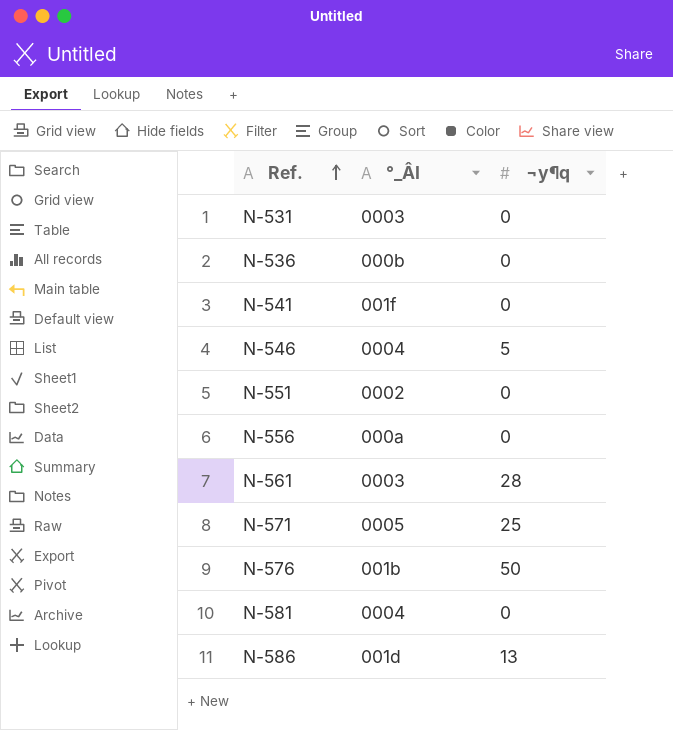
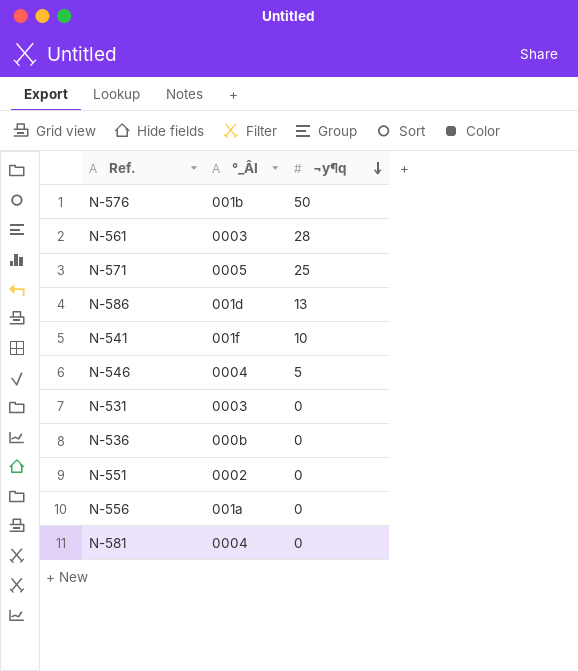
row order: Ref. ascending -> ¬y¶q descending
N-541 | ¬y¶q: 0 -> 10
N-556 | °_ÂI: 000a -> 001a

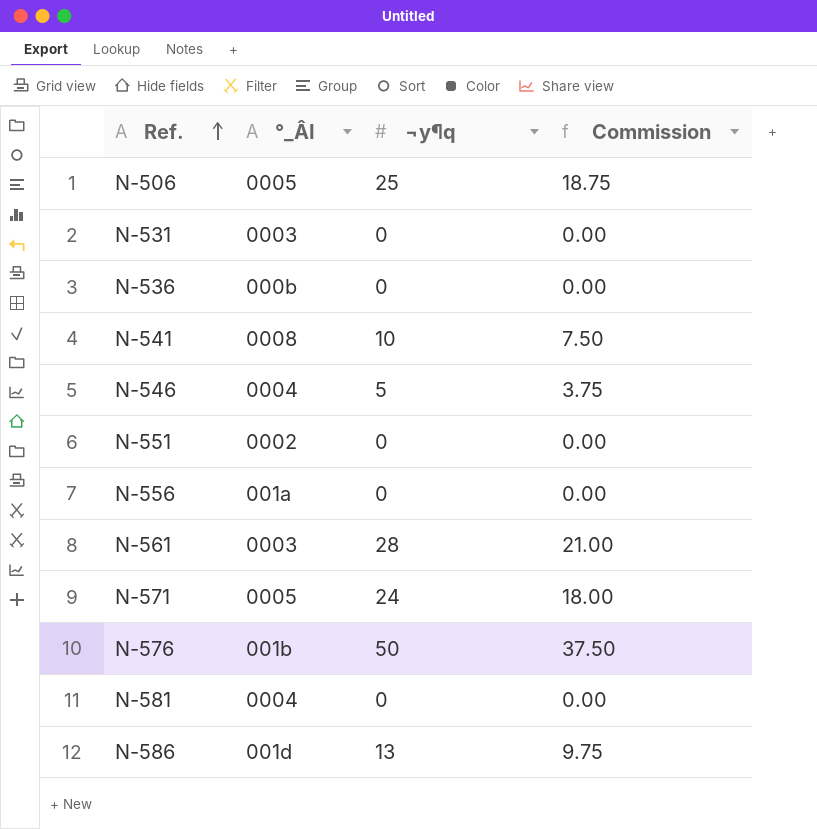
row order: ¬y¶q descending -> Ref. ascending
column Commission | formula: none -> [¬y¶q] * 0.75
row N-506: none -> 0005 | 25 | 18.75
N-541 | °_ÂI: 001f -> 0008
N-571 | ¬y¶q: 25 -> 24

